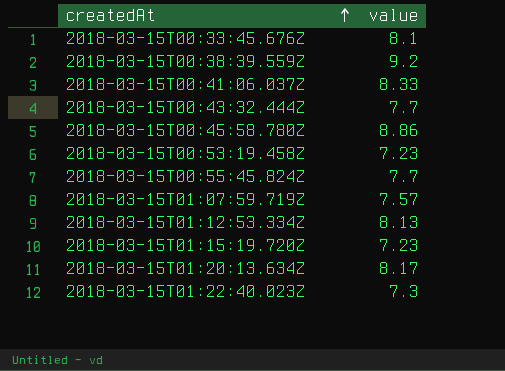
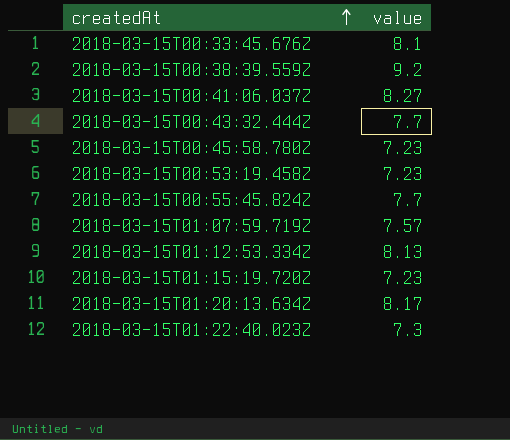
2018-03-15T00:41:06.037Z | value: 8.33 -> 8.27
2018-03-15T00:45:58.780Z | value: 8.86 -> 7.23

